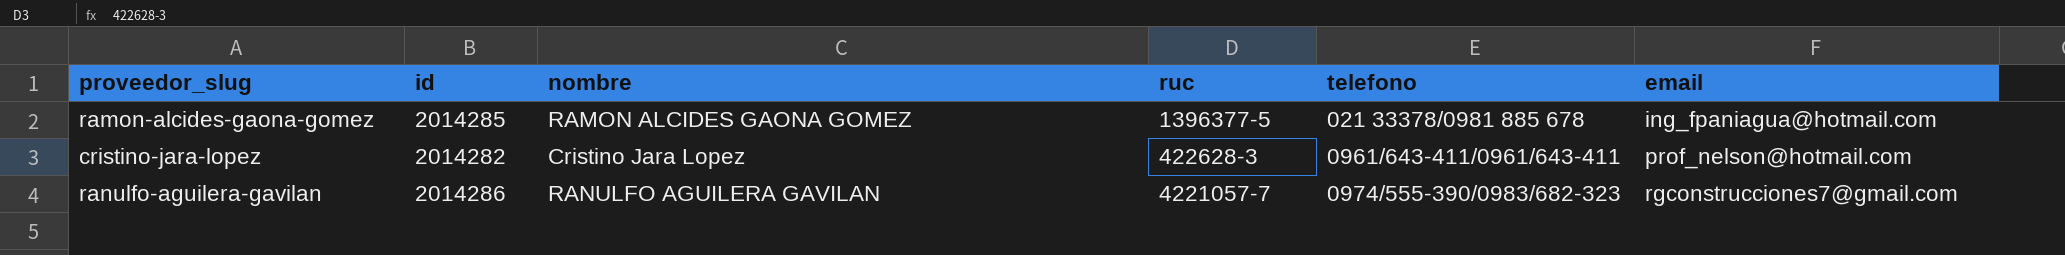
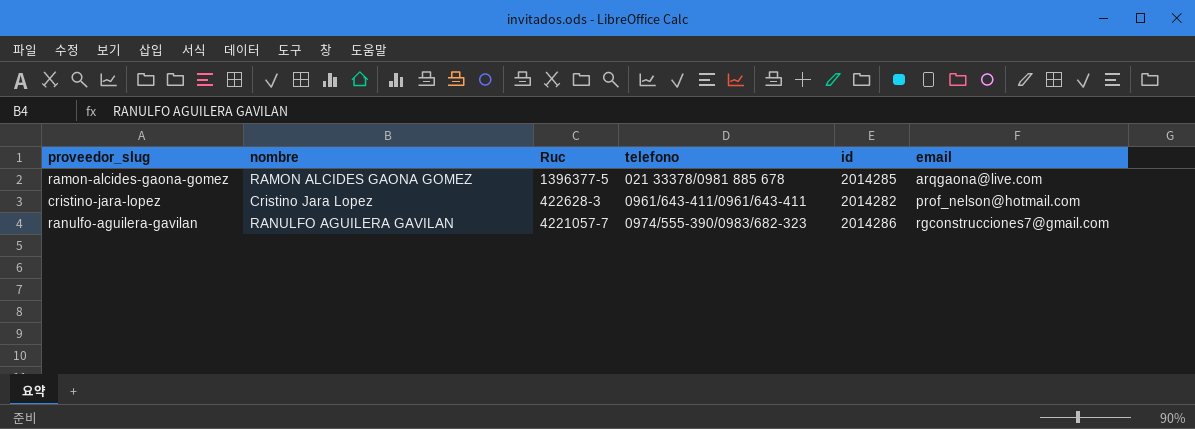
column name: ruc -> Ruc
column id | position: 2 -> 5
ramon-alcides-gaona-gomez | email: ing_fpaniagua@hotmail.com -> arqgaona@live.com

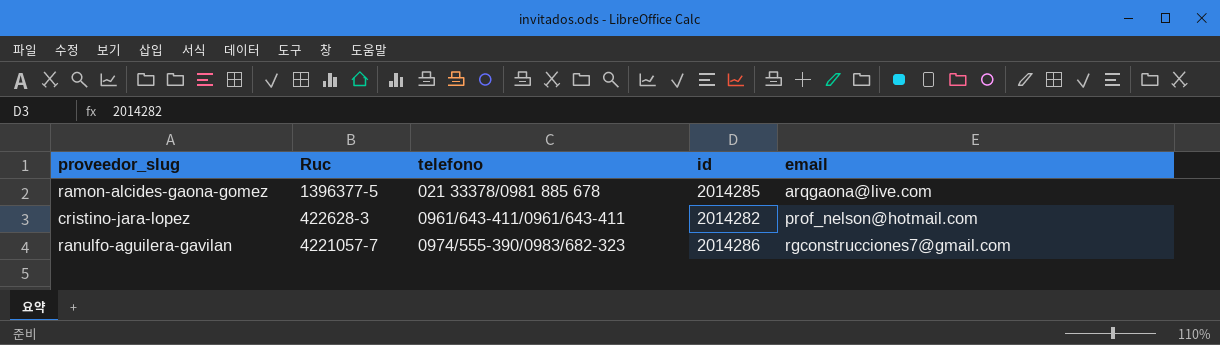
column nombre | position: 2 -> none

